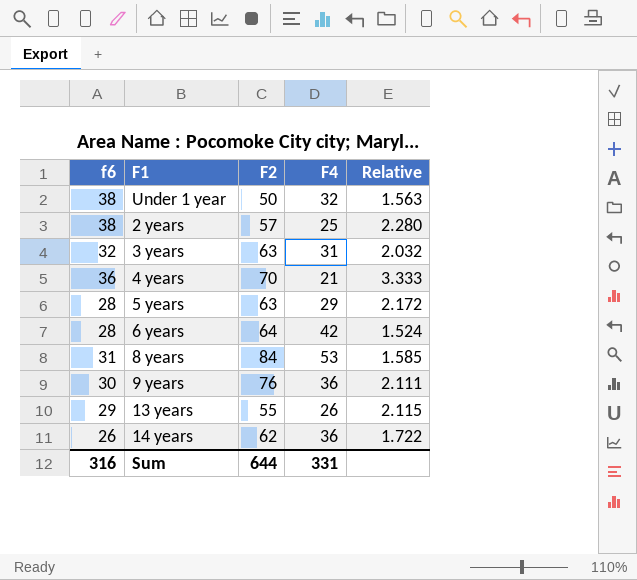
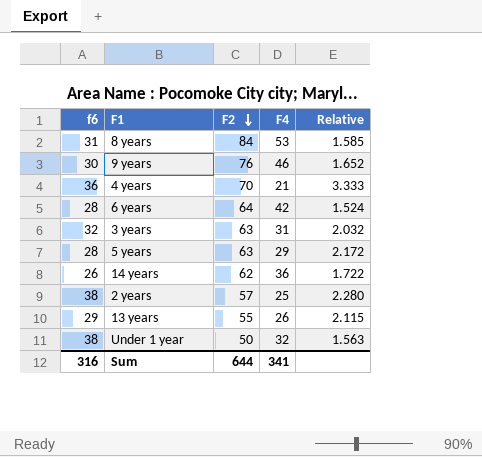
row order: none -> F2 descending
9 years | F4: 36 -> 46
9 years | Relative: 2.111 -> 1.652
Sum | F4: 331 -> 341

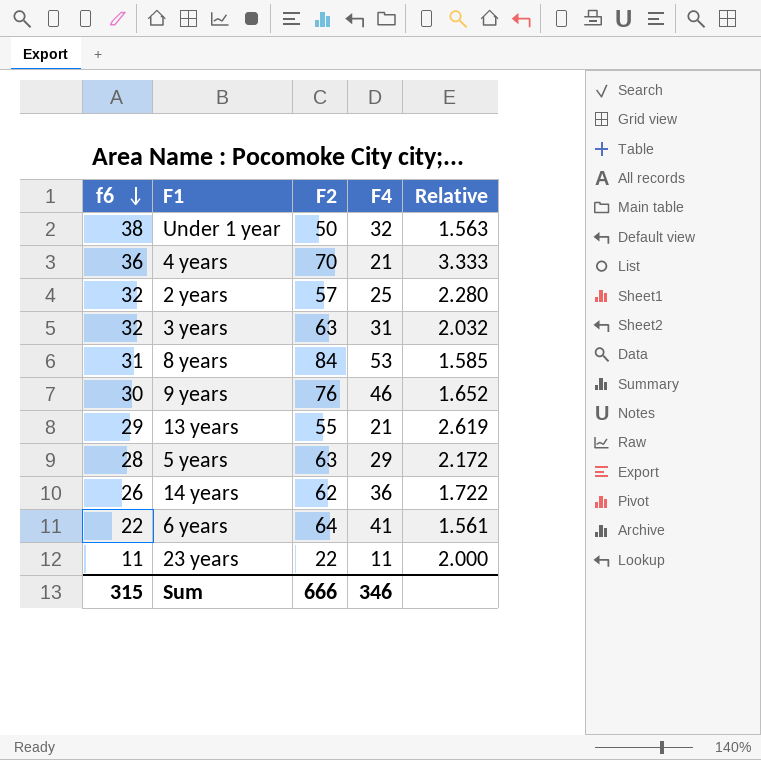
row order: F2 descending -> f6 descending
2 years | f6: 38 -> 32
13 years | F4: 26 -> 21
13 years | Relative: 2.115 -> 2.619
6 years | f6: 28 -> 22
6 years | F4: 42 -> 41
6 years | Relative: 1.524 -> 1.561
row 23 years: none -> 11 | 22 | 11 | 2.000
Sum | f6: 316 -> 315
Sum | F2: 644 -> 666
Sum | F4: 341 -> 346

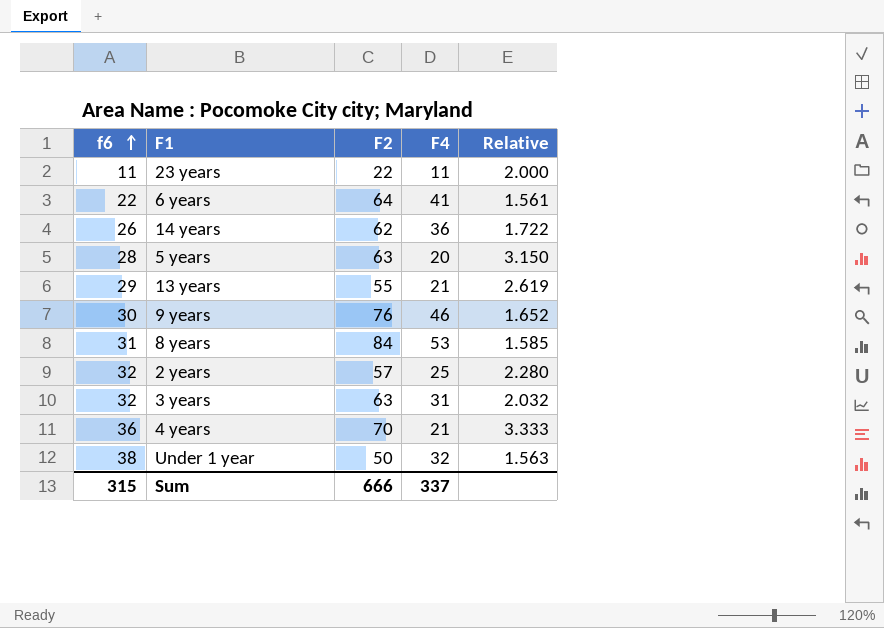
row order: f6 descending -> f6 ascending
5 years | F4: 29 -> 20
5 years | Relative: 2.172 -> 3.150
Sum | F4: 346 -> 337

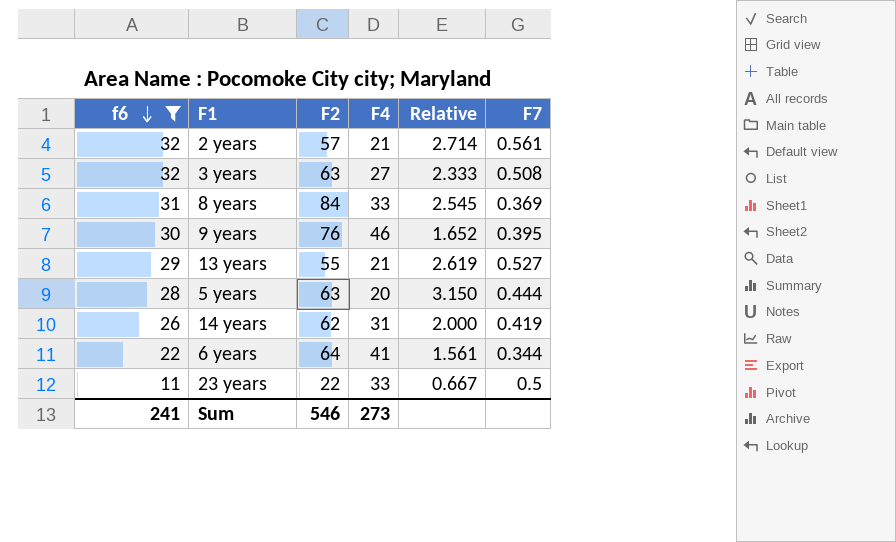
filter: none -> f6 <= 32
row order: f6 ascending -> f6 descending
column F7 | formula: none -> [f6] / [F2]
2 years | F4: 25 -> 21
2 years | Relative: 2.280 -> 2.714
3 years | F4: 31 -> 27
3 years | Relative: 2.032 -> 2.333
8 years | F4: 53 -> 33
8 years | Relative: 1.585 -> 2.545
14 years | F4: 36 -> 31
14 years | Relative: 1.722 -> 2.000
23 years | F4: 11 -> 33
23 years | Relative: 2.000 -> 0.667
Sum | f6: 315 -> 241
Sum | F2: 666 -> 546
Sum | F4: 337 -> 273

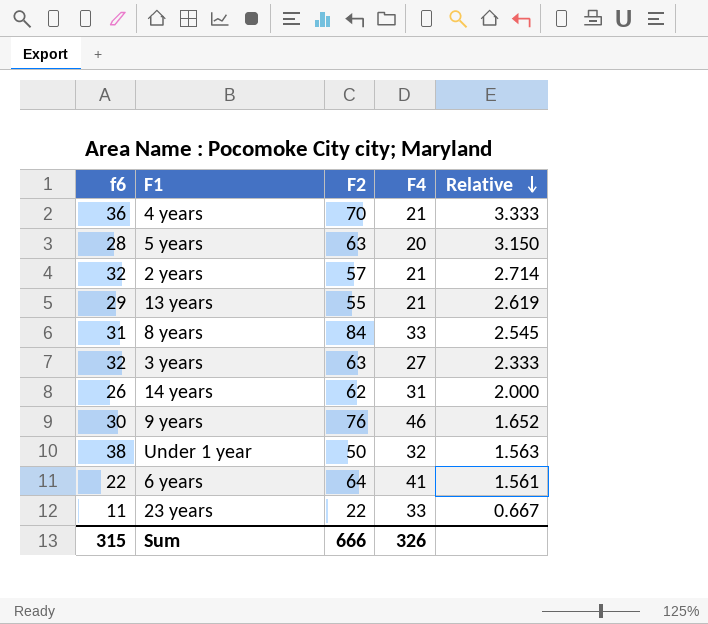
filter: f6 <= 32 -> none
row order: f6 descending -> Relative descending
column F7 | formula: [f6] / [F2] -> none
Sum | f6: 241 -> 315
Sum | F2: 546 -> 666
Sum | F4: 273 -> 326

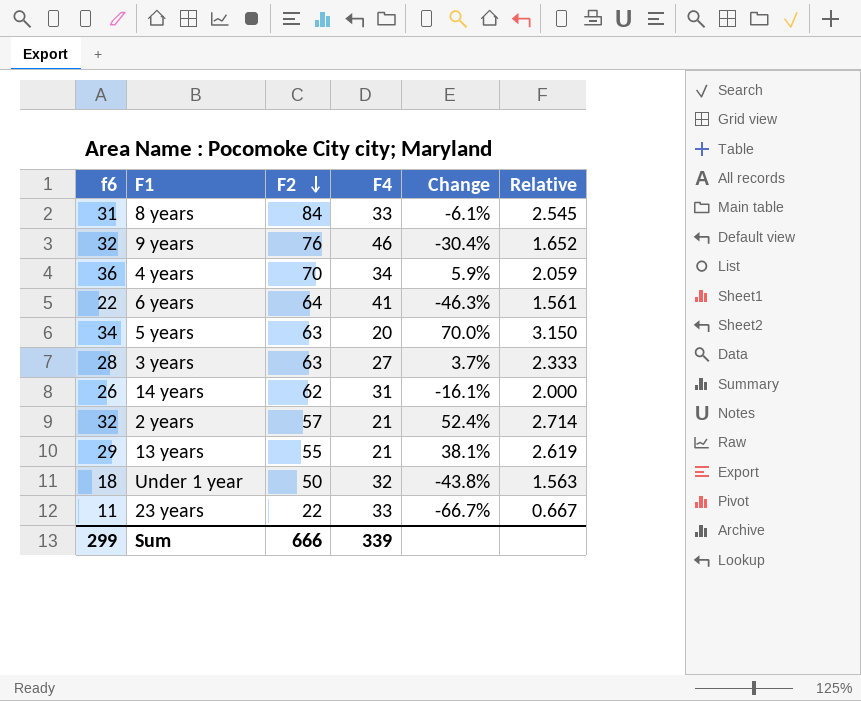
row order: Relative descending -> F2 descending
column Change | formula: none -> ([f6] - [F4]) / [F4]
9 years | f6: 30 -> 32
4 years | F4: 21 -> 34
4 years | Relative: 3.333 -> 2.059
5 years | f6: 28 -> 34
3 years | f6: 32 -> 28
Under 1 year | f6: 38 -> 18
Sum | f6: 315 -> 299
Sum | F4: 326 -> 339

